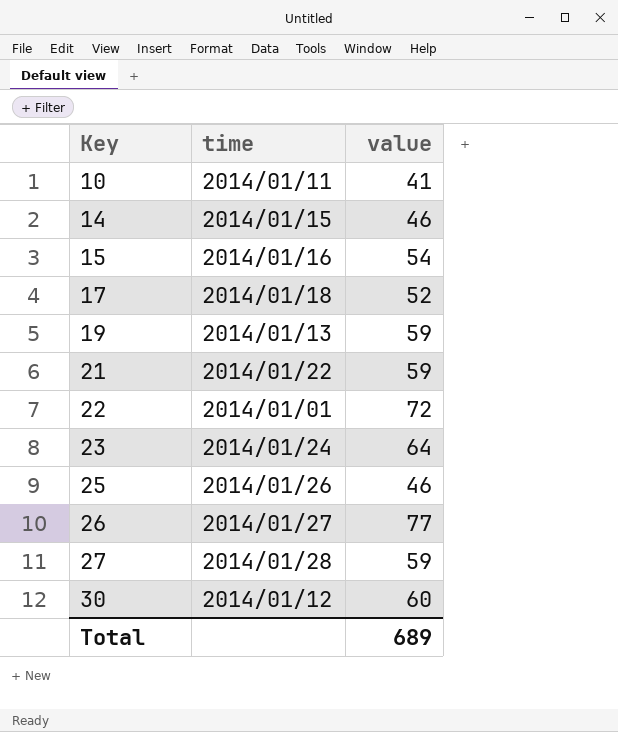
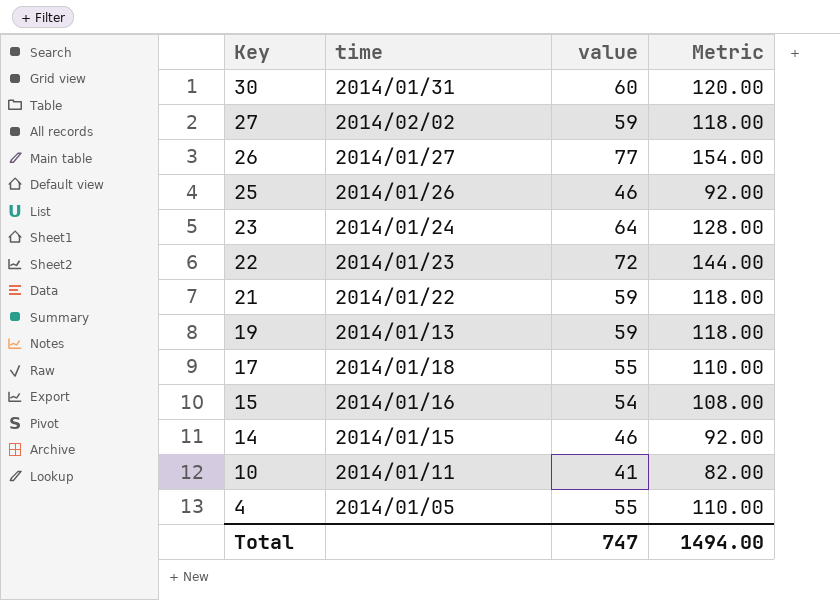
row order: Key ascending -> Key descending
column Metric | formula: none -> [value] * 2
30 | time: 2014/01/12 -> 2014/01/31
27 | time: 2014/01/28 -> 2014/02/02
22 | time: 2014/01/01 -> 2014/01/23
17 | value: 52 -> 55
row 4: none -> 2014/01/05 | 55 | 110.00
Total | value: 689 -> 747

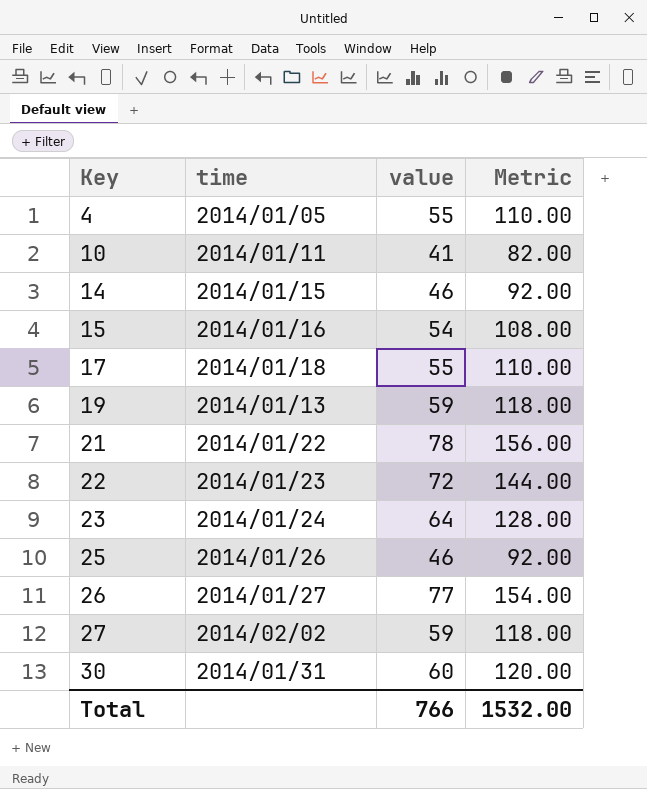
row order: Key descending -> Key ascending
21 | value: 59 -> 78
21 | Metric: 118.00 -> 156.00
Total | value: 747 -> 766
Total | Metric: 1494.00 -> 1532.00

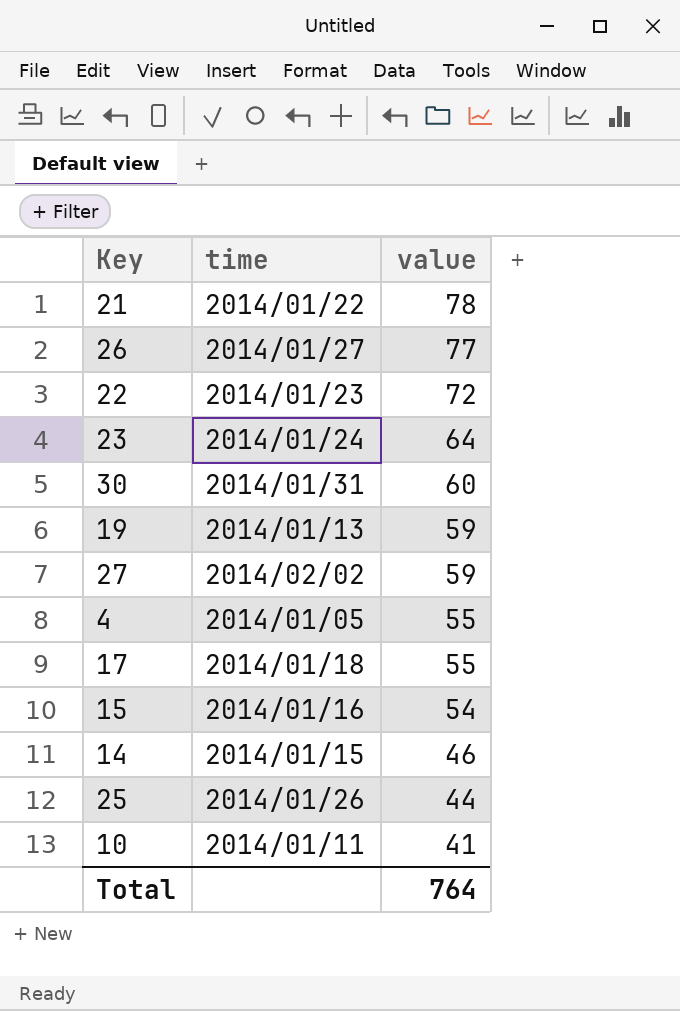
row order: Key ascending -> value descending
column Metric | formula: [value] * 2 -> none
25 | value: 46 -> 44
Total | value: 766 -> 764

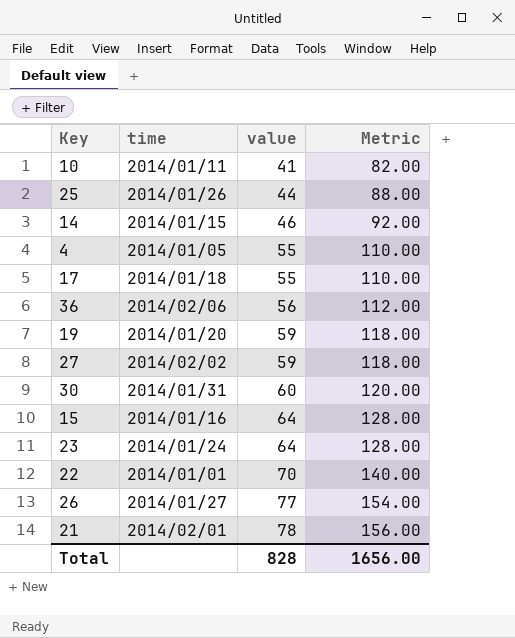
row order: value descending -> value ascending
column Metric | formula: none -> [value] * 2
row 36: none -> 2014/02/06 | 56 | 112.00
19 | time: 2014/01/13 -> 2014/01/20
15 | value: 54 -> 64
22 | time: 2014/01/23 -> 2014/01/01
22 | value: 72 -> 70
21 | time: 2014/01/22 -> 2014/02/01
Total | value: 764 -> 828

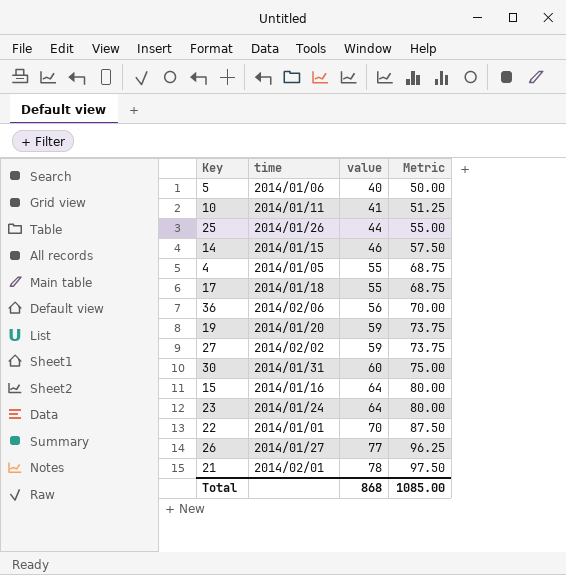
column Metric | formula: [value] * 2 -> [value] * 1.25
row 5: none -> 2014/01/06 | 40 | 50.00
Total | value: 828 -> 868
Total | Metric: 1656.00 -> 1085.00

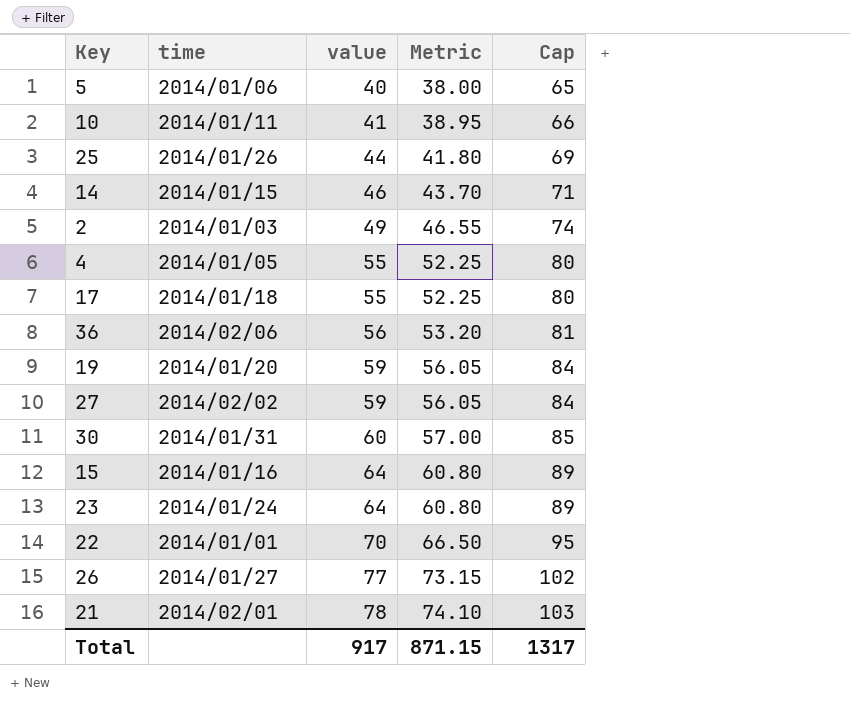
column Metric | formula: [value] * 1.25 -> [value] * 0.95
column Cap | formula: none -> [value] + 25
row 2: none -> 2014/01/03 | 49 | 46.55 | 74
Total | value: 868 -> 917
Total | Metric: 1085.00 -> 871.15

